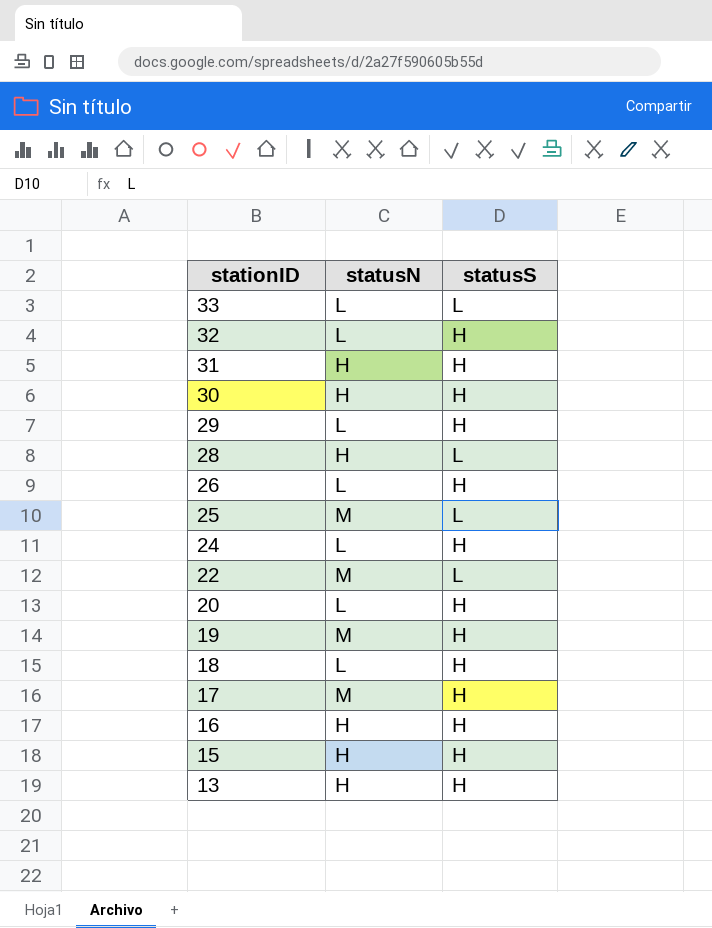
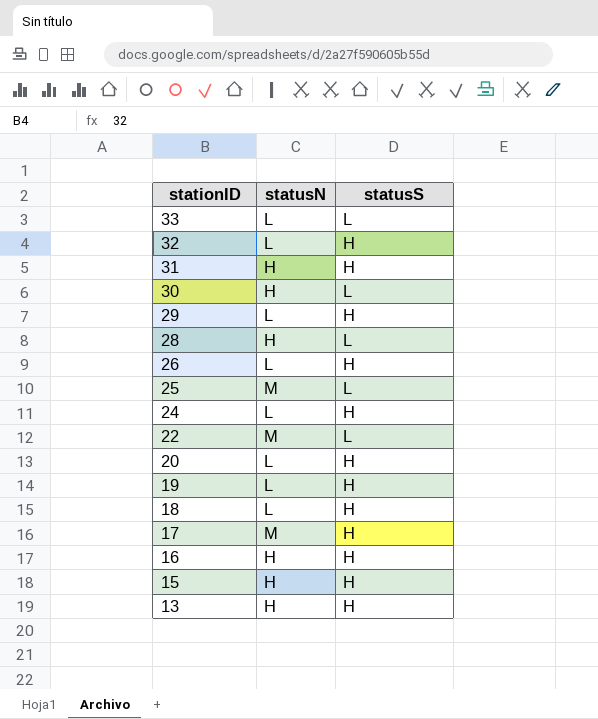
30 | statusS: H -> L
19 | statusN: M -> L

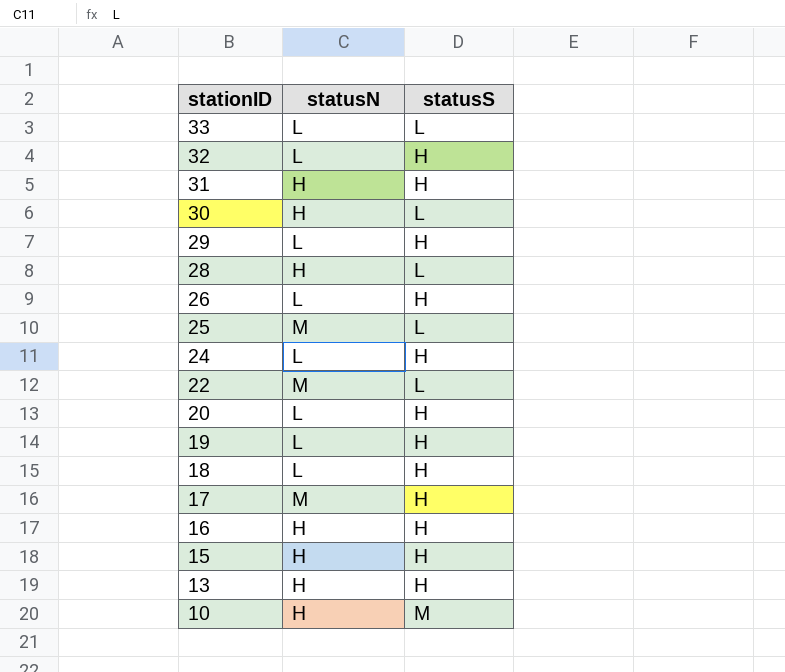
row 10: none -> H | M

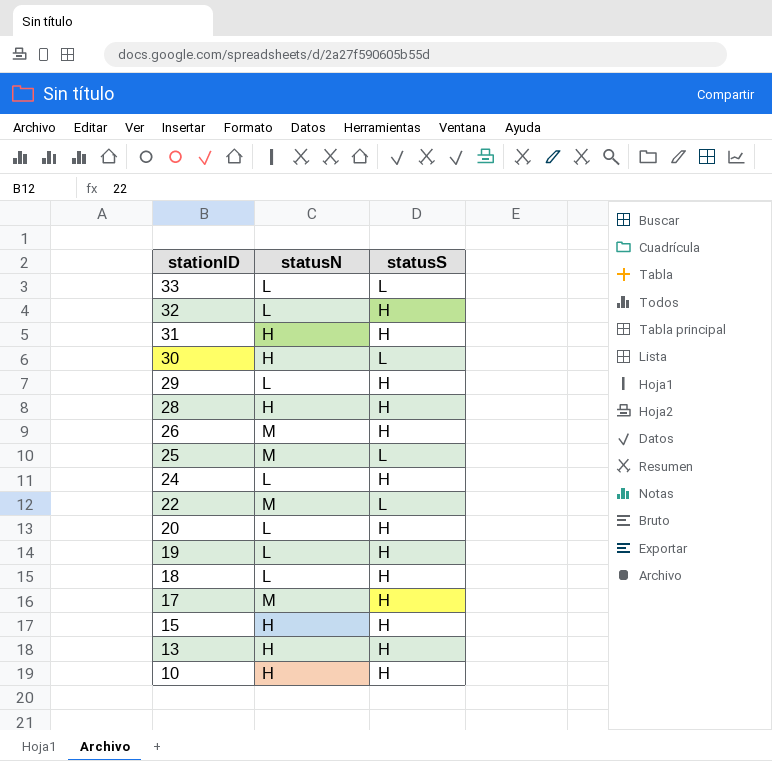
row 16: H | H -> none
28 | statusS: L -> H
26 | statusN: L -> M
10 | statusS: M -> H

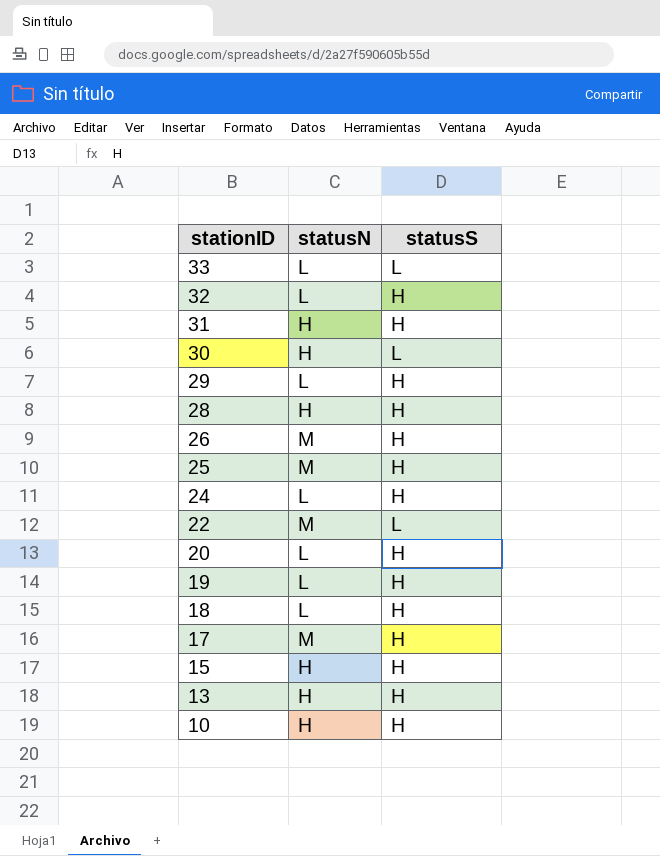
25 | statusS: L -> H

